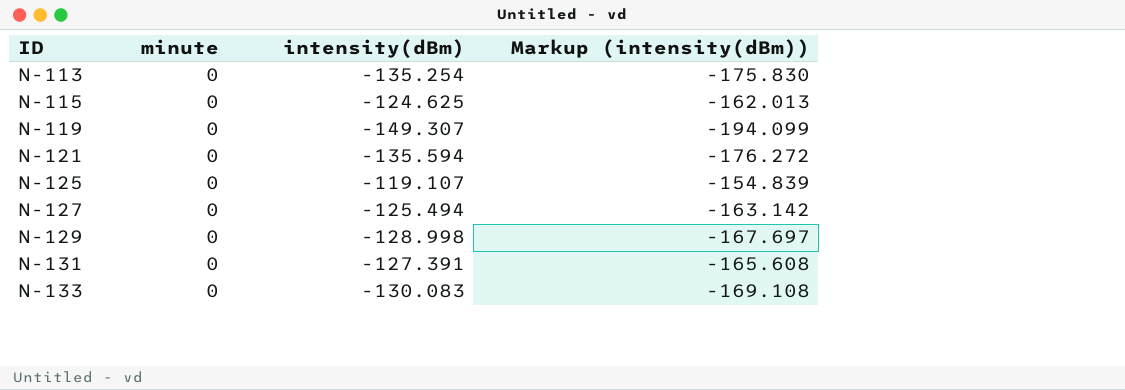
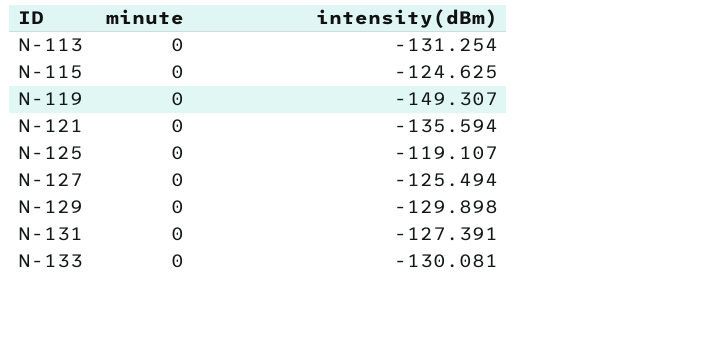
column Markup (intensity(dBm)) | formula: [intensity(dBm)] * 1.3 -> none
N-113 | intensity(dBm): -135.254 -> -131.254
N-129 | intensity(dBm): -128.998 -> -129.898
N-133 | intensity(dBm): -130.083 -> -130.081

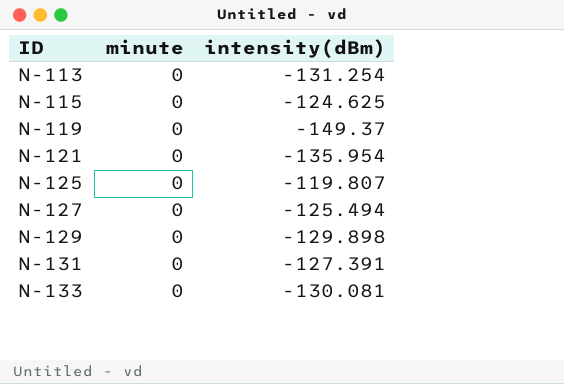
N-119 | intensity(dBm): -149.307 -> -149.37
N-121 | intensity(dBm): -135.594 -> -135.954
N-125 | intensity(dBm): -119.107 -> -119.807

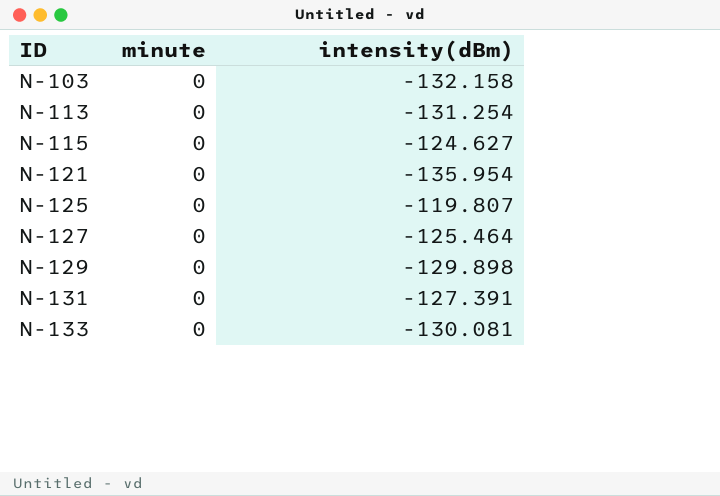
row N-119: 0 | -149.37 -> none
row N-103: none -> 0 | -132.158
N-115 | intensity(dBm): -124.625 -> -124.627
N-127 | intensity(dBm): -125.494 -> -125.464

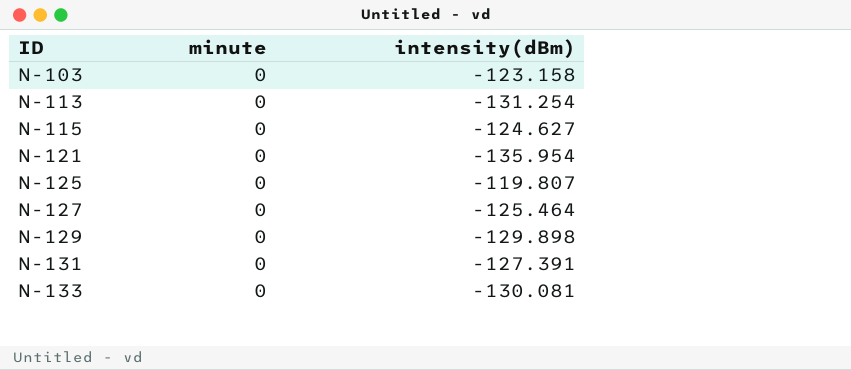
N-103 | intensity(dBm): -132.158 -> -123.158

